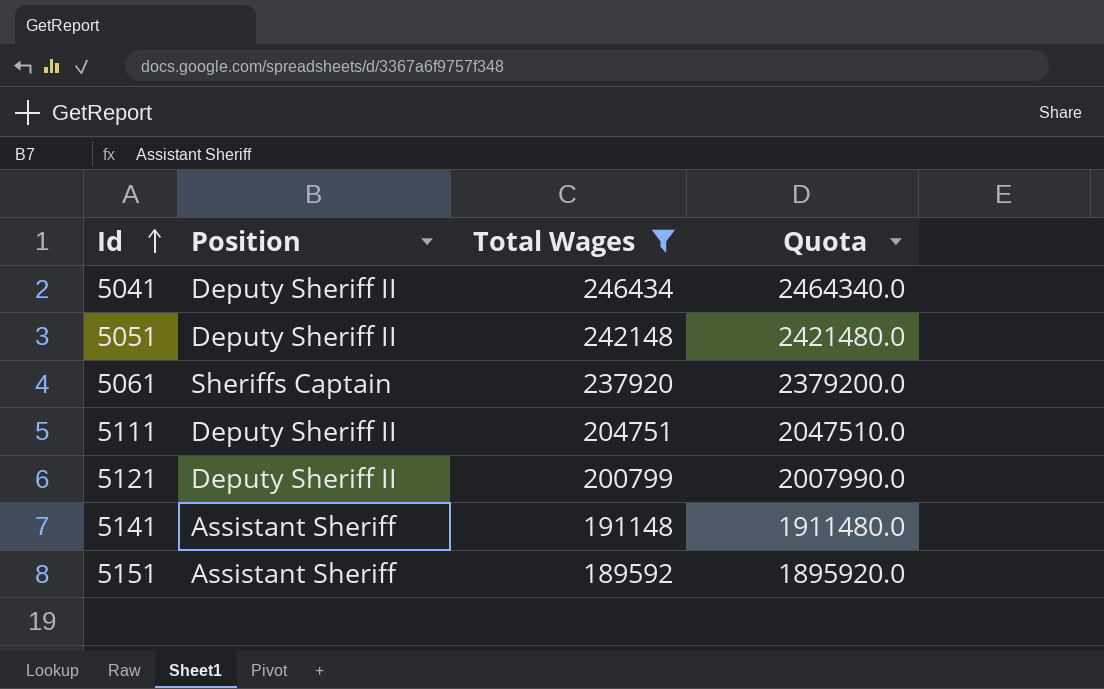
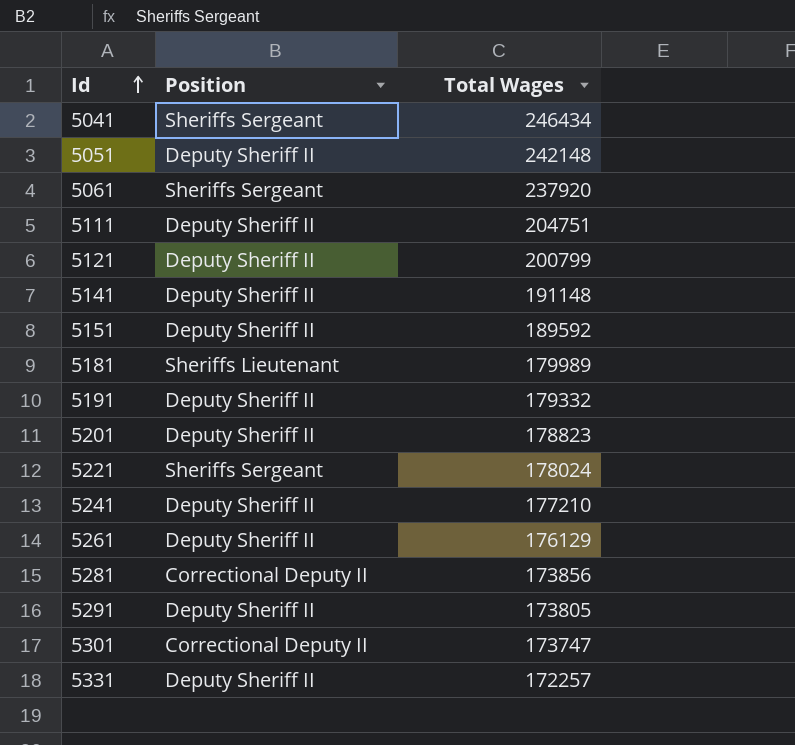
filter: Total Wages >= 189592 -> none
column Quota | formula: [Total Wages] * 10 -> none
5041 | Position: Deputy Sheriff II -> Sheriffs Sergeant
5061 | Position: Sheriffs Captain -> Sheriffs Sergeant
5141 | Position: Assistant Sheriff -> Deputy Sheriff II
5151 | Position: Assistant Sheriff -> Deputy Sheriff II

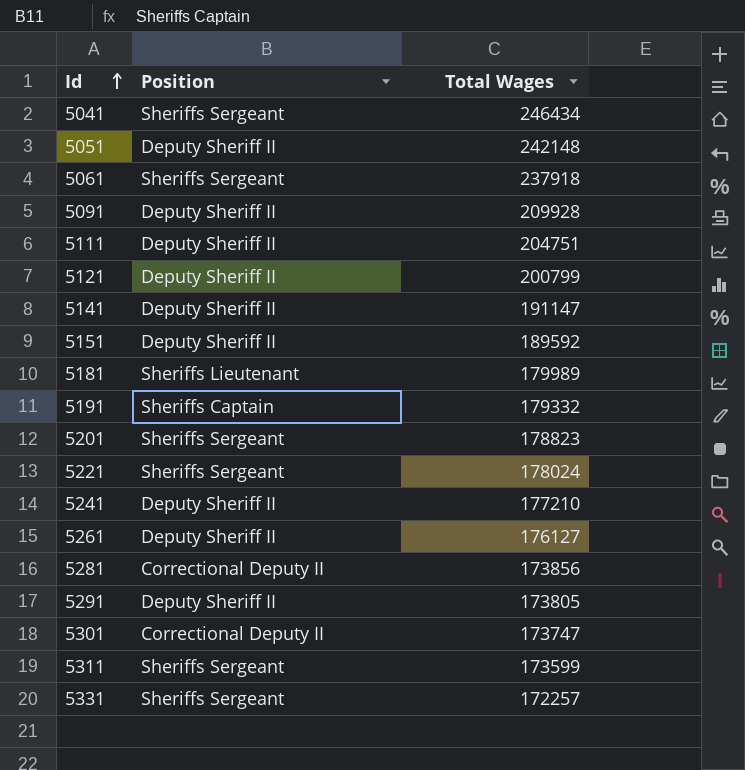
5061 | Total Wages: 237920 -> 237918
row 5091: none -> Deputy Sheriff II | 209928
5141 | Total Wages: 191148 -> 191147
5191 | Position: Deputy Sheriff II -> Sheriffs Captain
5201 | Position: Deputy Sheriff II -> Sheriffs Sergeant
5261 | Total Wages: 176129 -> 176127
row 5311: none -> Sheriffs Sergeant | 173599
5331 | Position: Deputy Sheriff II -> Sheriffs Sergeant

